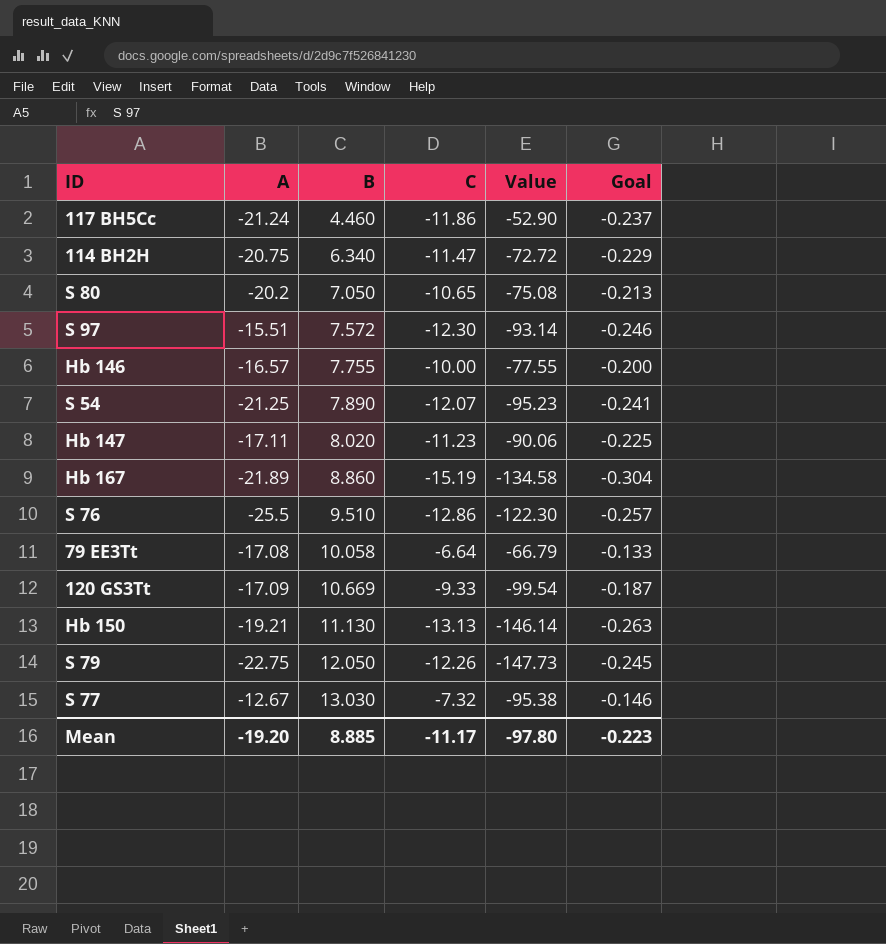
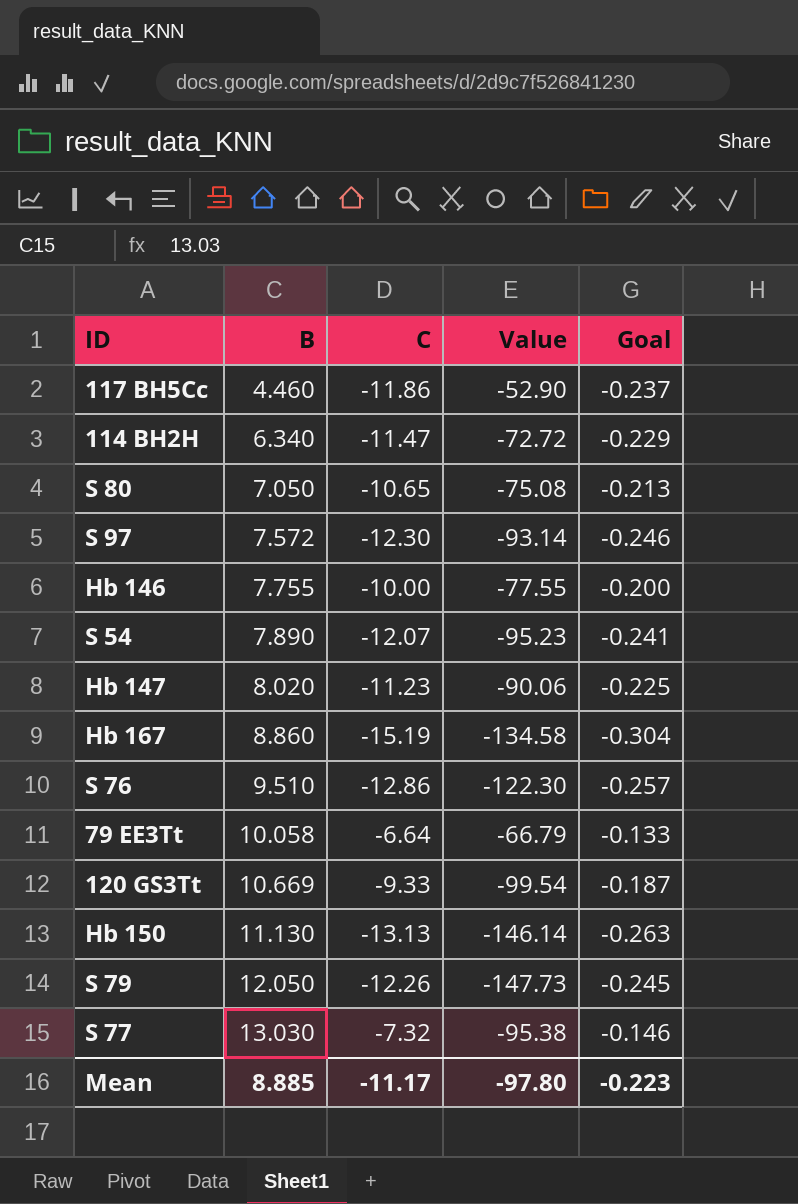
column A | position: 2 -> none

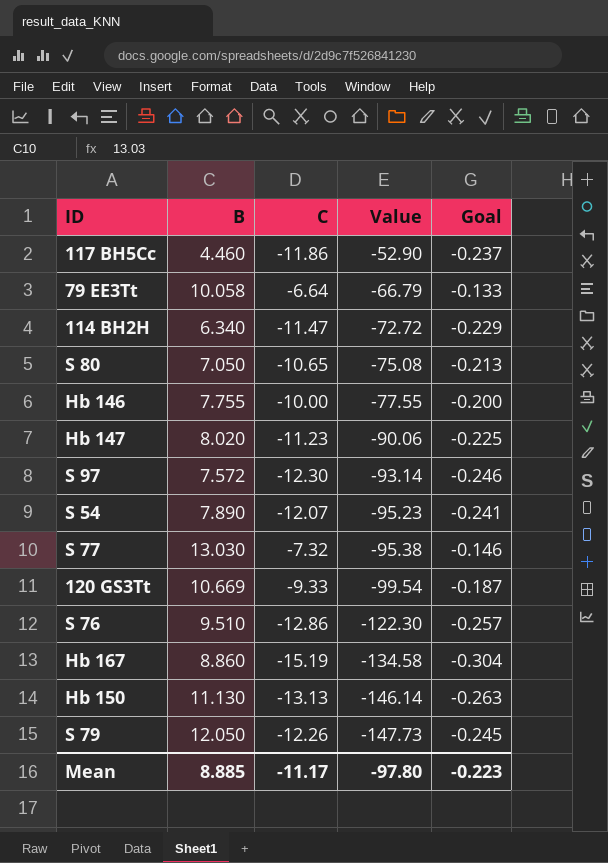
row order: B ascending -> Value descending

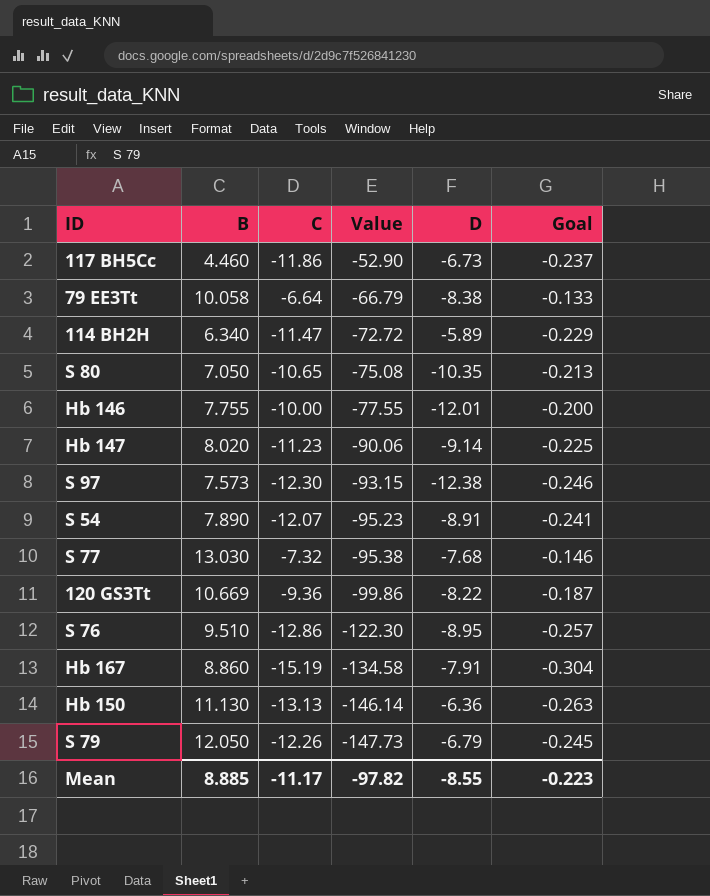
column D | position: none -> 5
S 97 | B: 7.572 -> 7.573
S 97 | Value: -93.14 -> -93.15
120 GS3Tt | C: -9.33 -> -9.36
120 GS3Tt | Value: -99.54 -> -99.86
Mean | Value: -97.80 -> -97.82

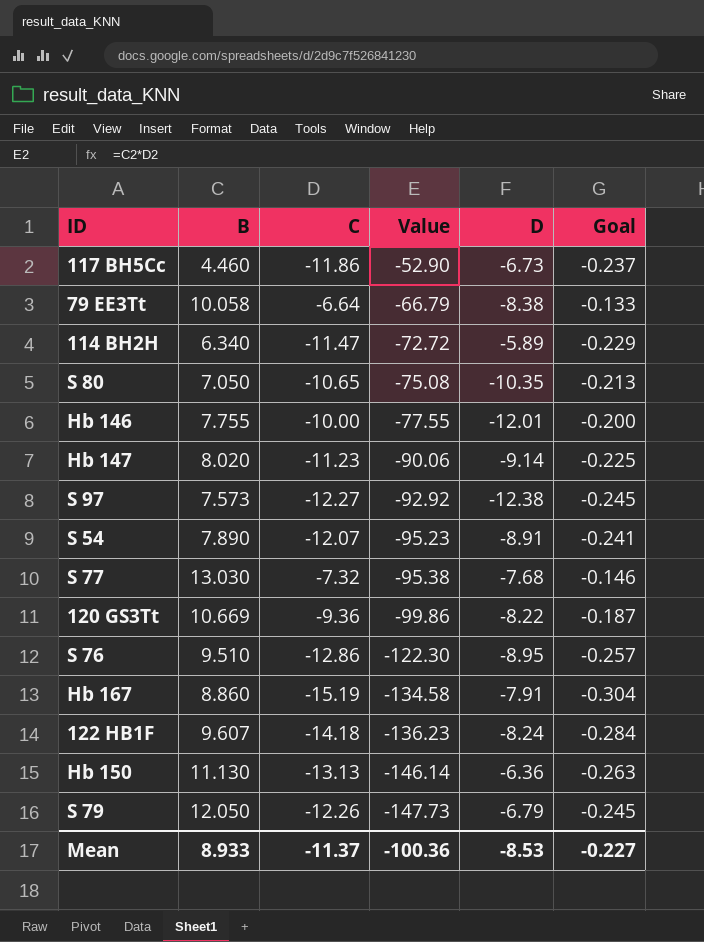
S 97 | C: -12.30 -> -12.27
S 97 | Value: -93.15 -> -92.92
S 97 | Goal: -0.246 -> -0.245
row 122 HB1F: none -> 9.607 | -14.18 | -136.23 | -8.24 | -0.284
Mean | B: 8.885 -> 8.933
Mean | C: -11.17 -> -11.37
Mean | Value: -97.82 -> -100.36
Mean | D: -8.55 -> -8.53
Mean | Goal: -0.223 -> -0.227

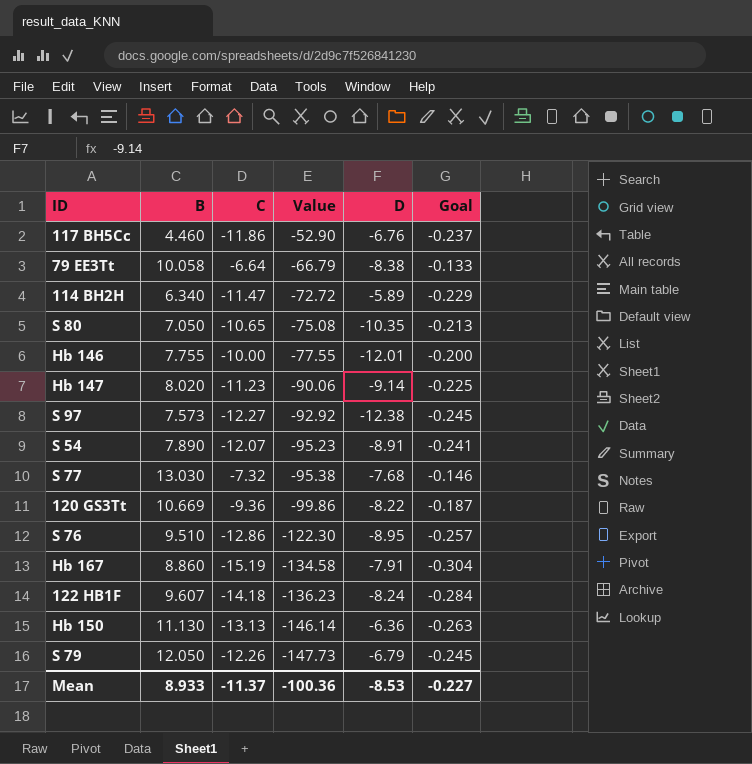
117 BH5Cc | D: -6.73 -> -6.76

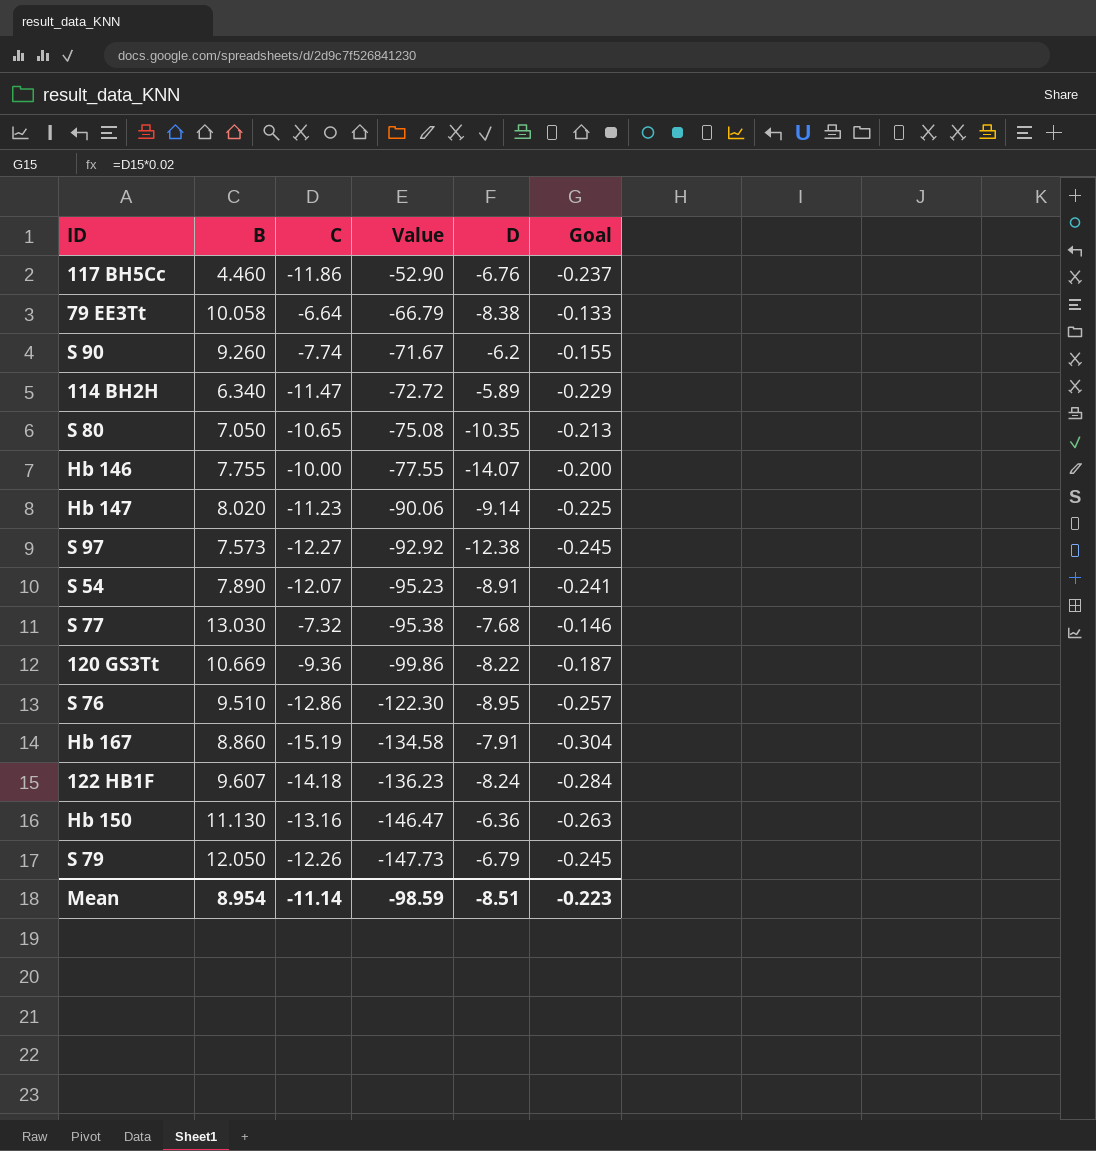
row S 90: none -> 9.260 | -7.74 | -71.67 | -6.2 | -0.155
Hb 146 | D: -12.01 -> -14.07
Hb 150 | C: -13.13 -> -13.16
Hb 150 | Value: -146.14 -> -146.47
Mean | B: 8.933 -> 8.954
Mean | C: -11.37 -> -11.14
Mean | Value: -100.36 -> -98.59
Mean | D: -8.53 -> -8.51
Mean | Goal: -0.227 -> -0.223

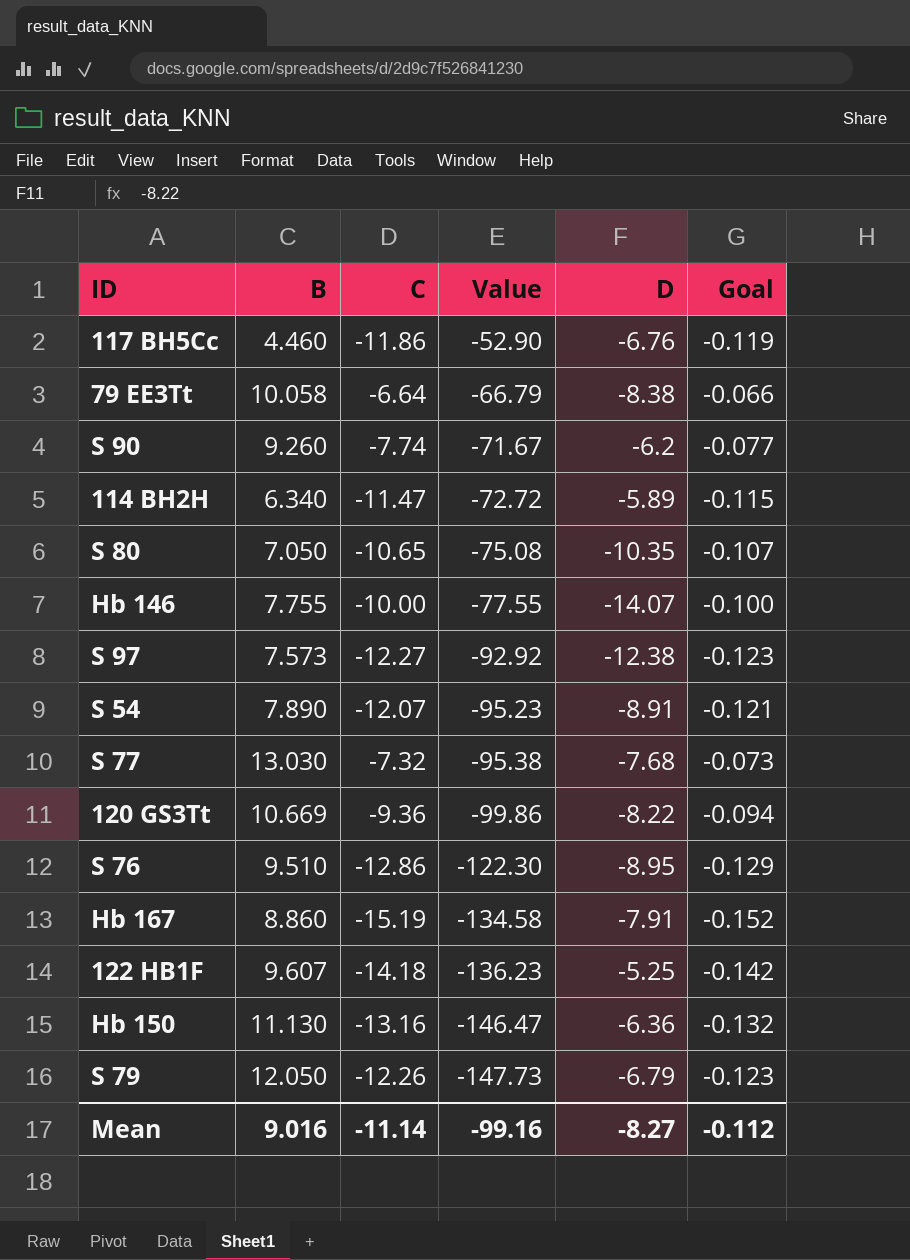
column Goal | formula: [C] * 0.02 -> [C] * 0.01
row Hb 147: 8.020 | -11.23 | -90.06 | -9.14 | -0.225 -> none
122 HB1F | D: -8.24 -> -5.25
Mean | B: 8.954 -> 9.016
Mean | Value: -98.59 -> -99.16
Mean | D: -8.51 -> -8.27
Mean | Goal: -0.223 -> -0.112

